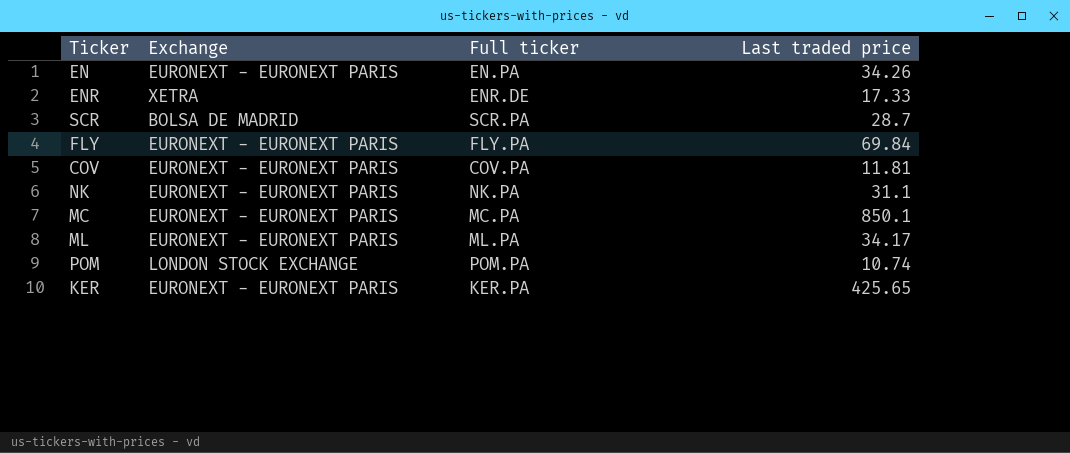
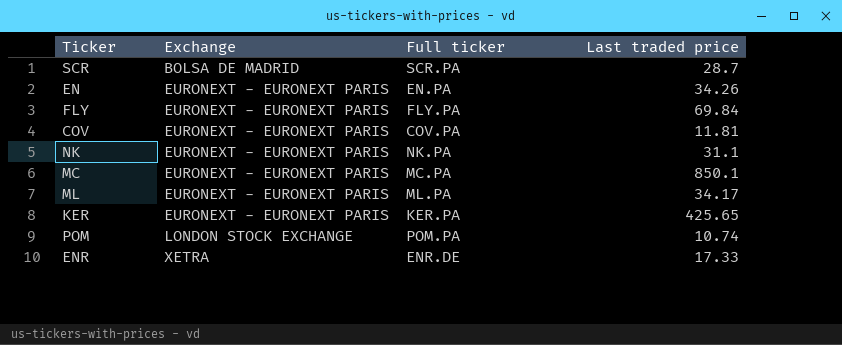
row order: none -> Exchange ascending

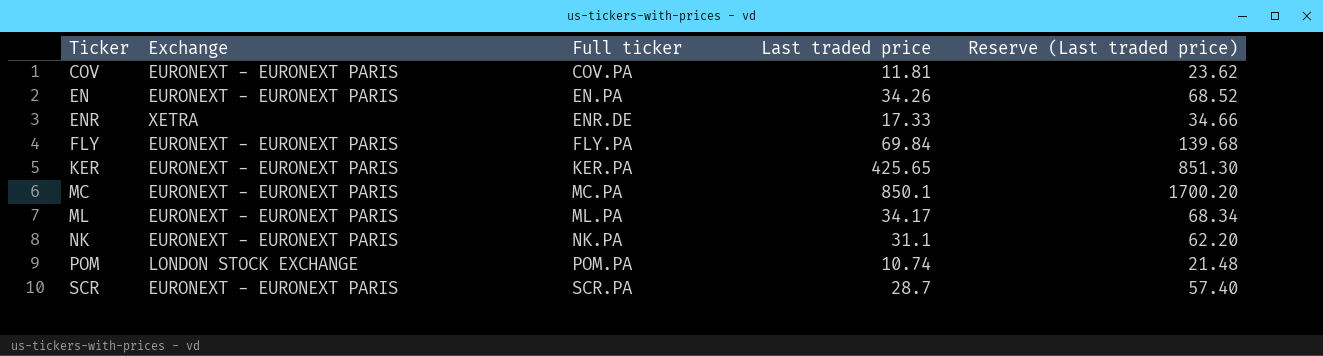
row order: Exchange ascending -> Ticker ascending
column Reserve (Last traded price) | formula: none -> [Last traded price] * 2
SCR | Exchange: BOLSA DE MADRID -> EURONEXT - EURONEXT PARIS

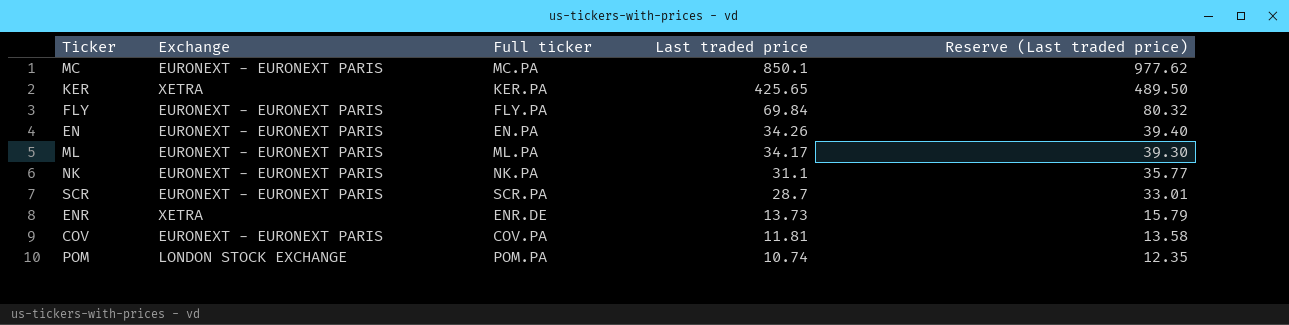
row order: Ticker ascending -> Last traded price descending
column Reserve (Last traded price) | formula: [Last traded price] * 2 -> [Last traded price] * 1.15
KER | Exchange: EURONEXT - EURONEXT PARIS -> XETRA
ENR | Last traded price: 17.33 -> 13.73

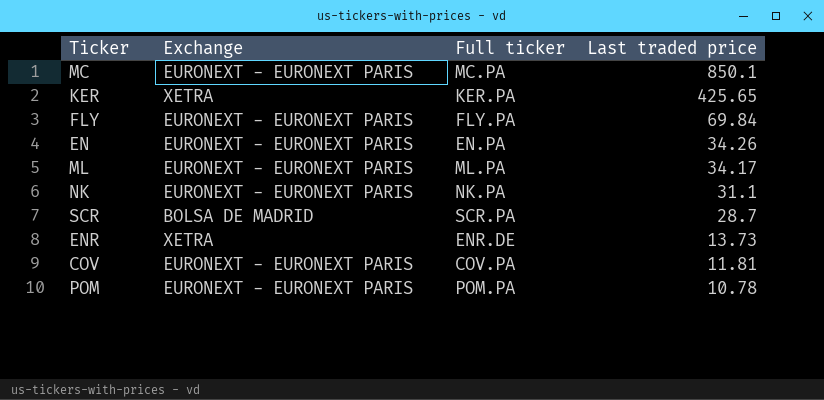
column Reserve (Last traded price) | formula: [Last traded price] * 1.15 -> none
SCR | Exchange: EURONEXT - EURONEXT PARIS -> BOLSA DE MADRID
POM | Exchange: LONDON STOCK EXCHANGE -> EURONEXT - EURONEXT PARIS
POM | Last traded price: 10.74 -> 10.78

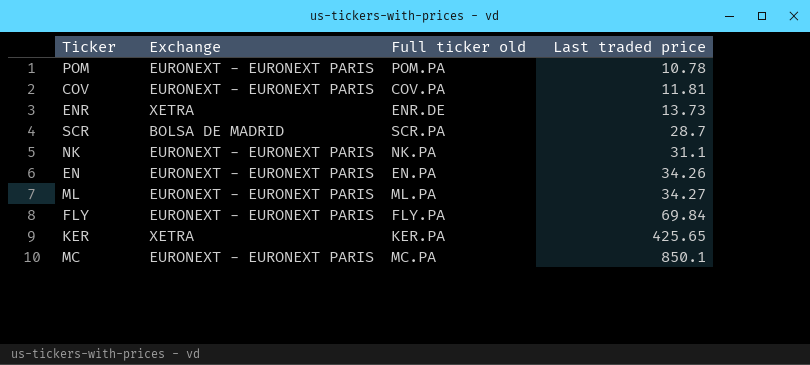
row order: Last traded price descending -> Last traded price ascending
column name: Full ticker -> Full ticker old
ML | Last traded price: 34.17 -> 34.27

